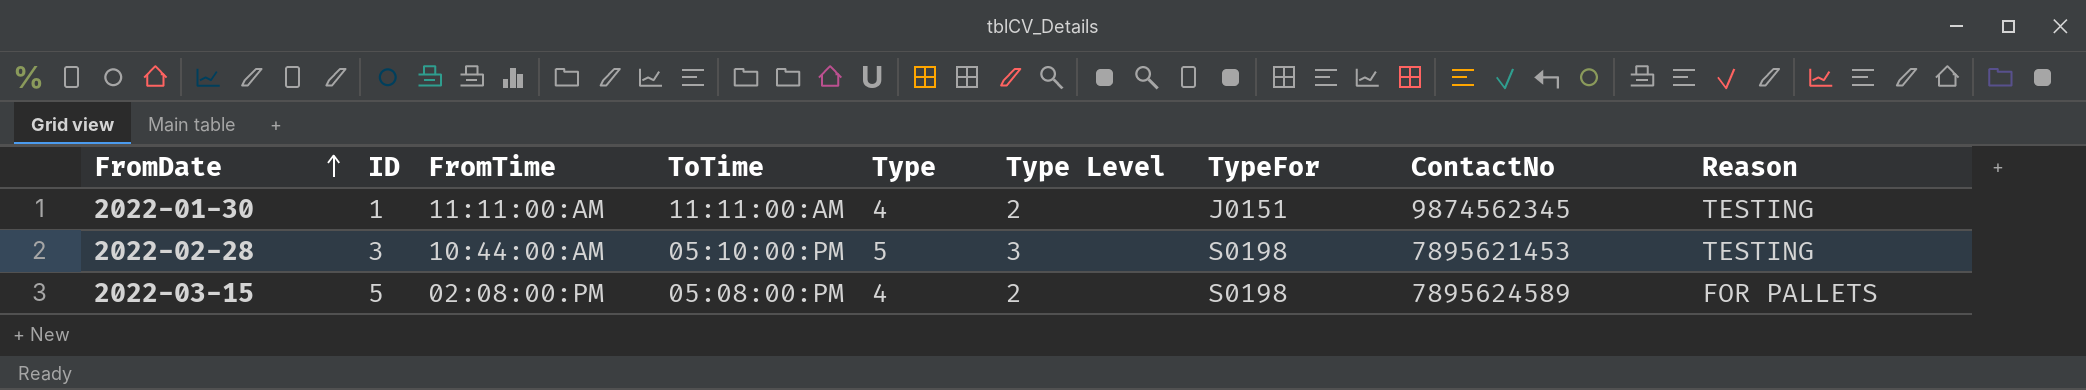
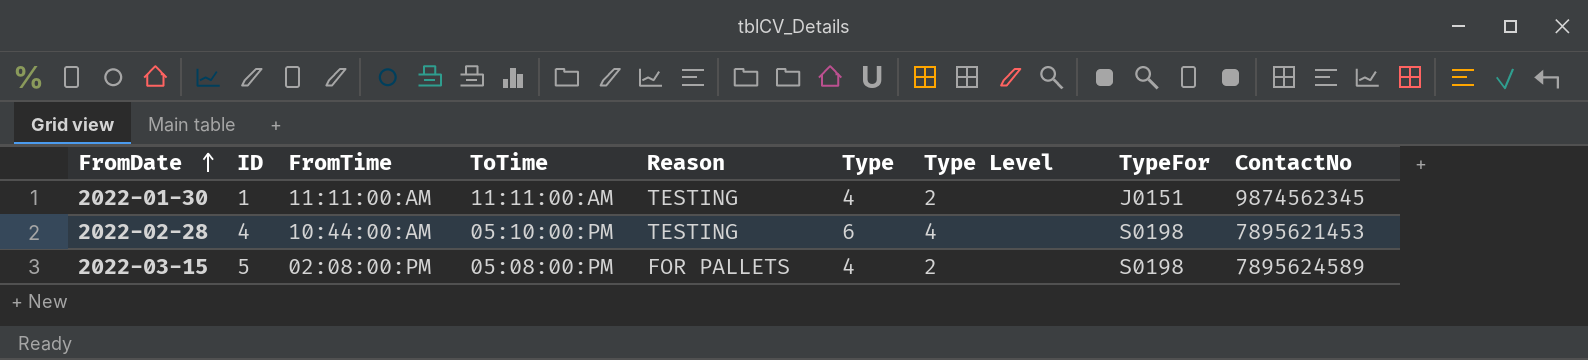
column Reason | position: 9 -> 5
2022-02-28 | ID: 3 -> 4
2022-02-28 | Type: 5 -> 6
2022-02-28 | Type Level: 3 -> 4

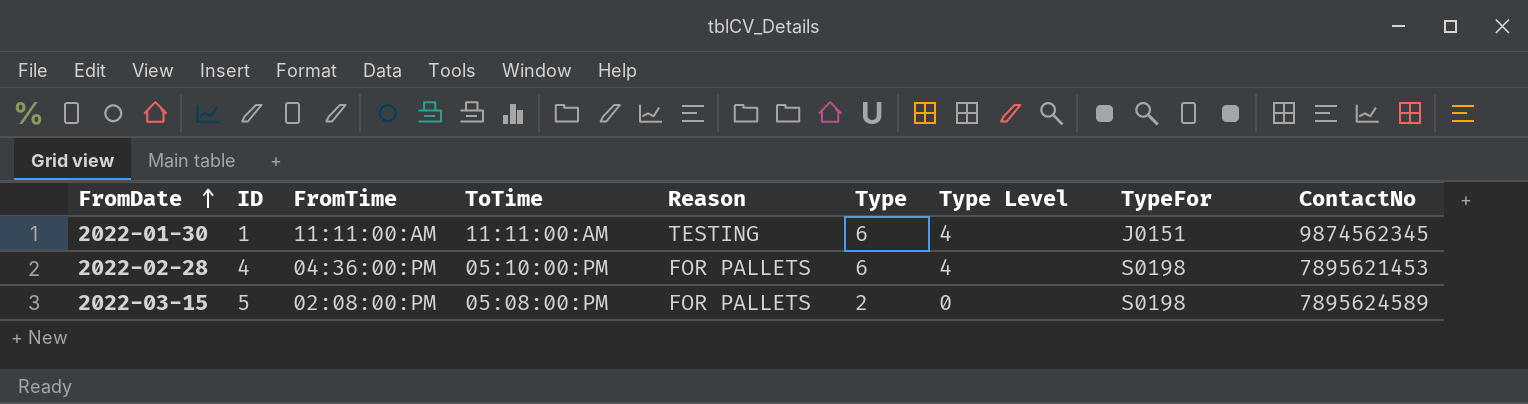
2022-01-30 | Type: 4 -> 6
2022-01-30 | Type Level: 2 -> 4
2022-02-28 | FromTime: 10:44:00:AM -> 04:36:00:PM
2022-02-28 | Reason: TESTING -> FOR PALLETS
2022-03-15 | Type: 4 -> 2
2022-03-15 | Type Level: 2 -> 0

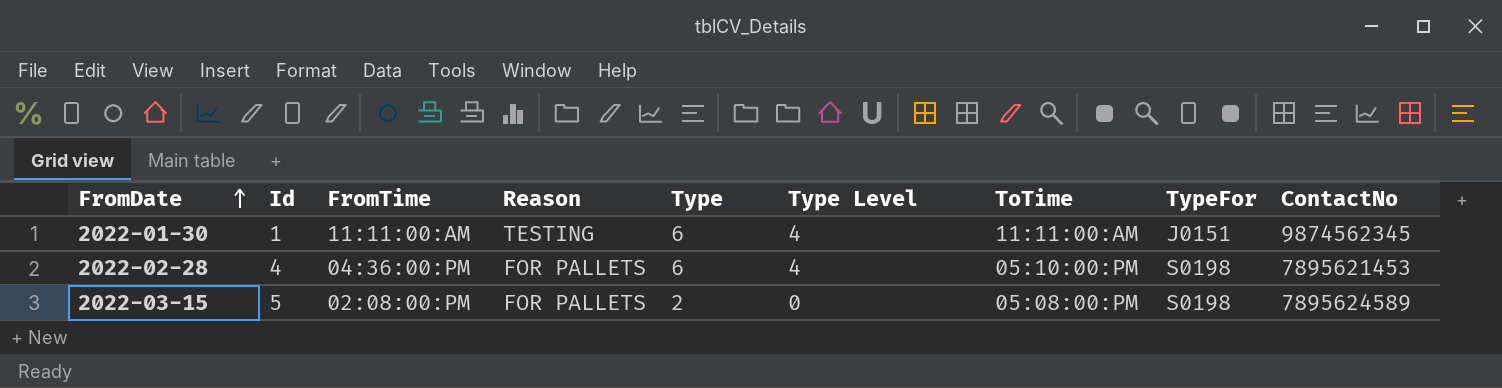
column name: ID -> Id
column ToTime | position: 4 -> 7

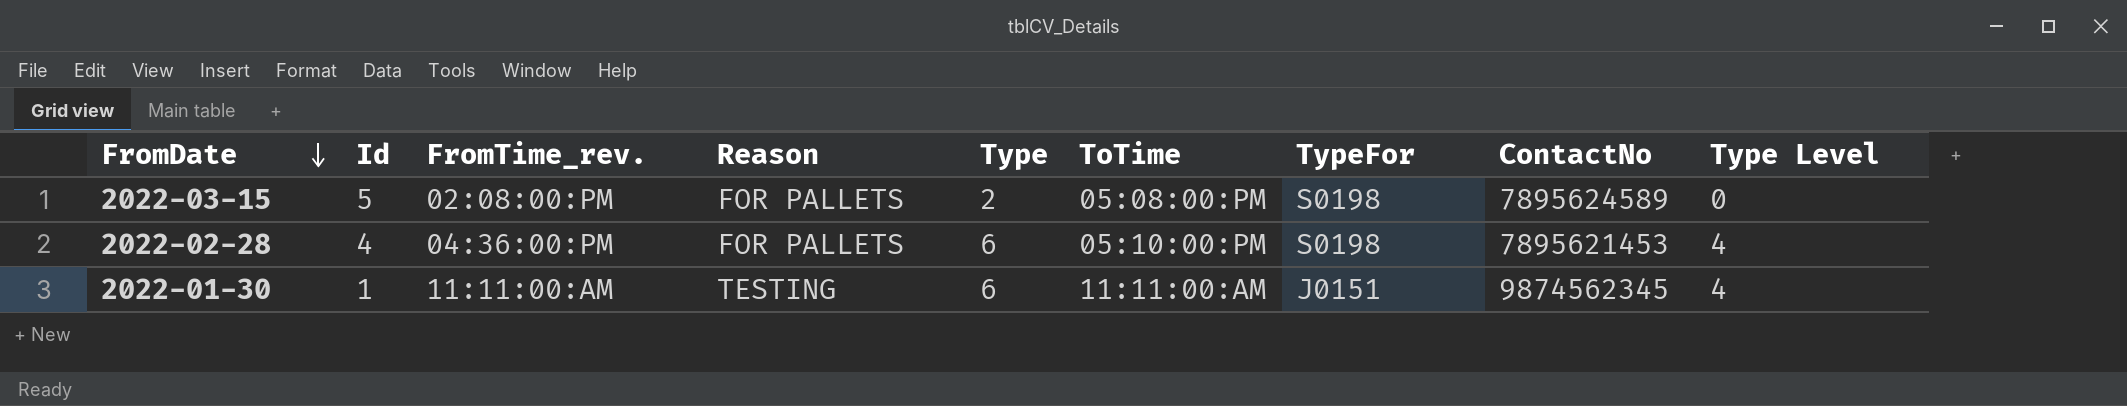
row order: FromDate ascending -> FromDate descending
column name: FromTime -> FromTime_rev.
column Type Level | position: 6 -> 9

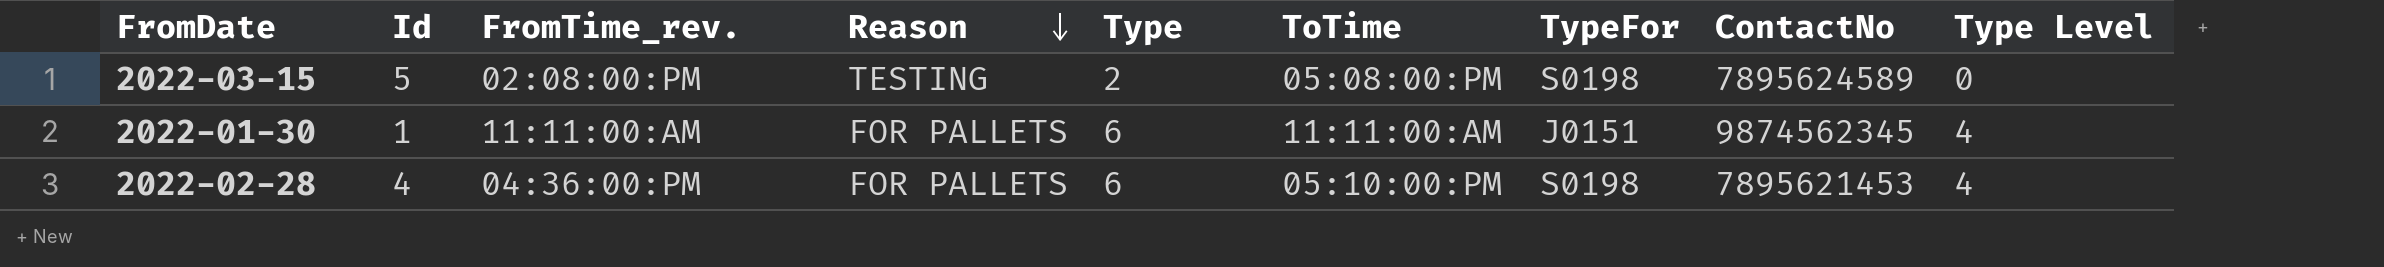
row order: FromDate descending -> Reason descending
2022-03-15 | Reason: FOR PALLETS -> TESTING
2022-01-30 | Reason: TESTING -> FOR PALLETS

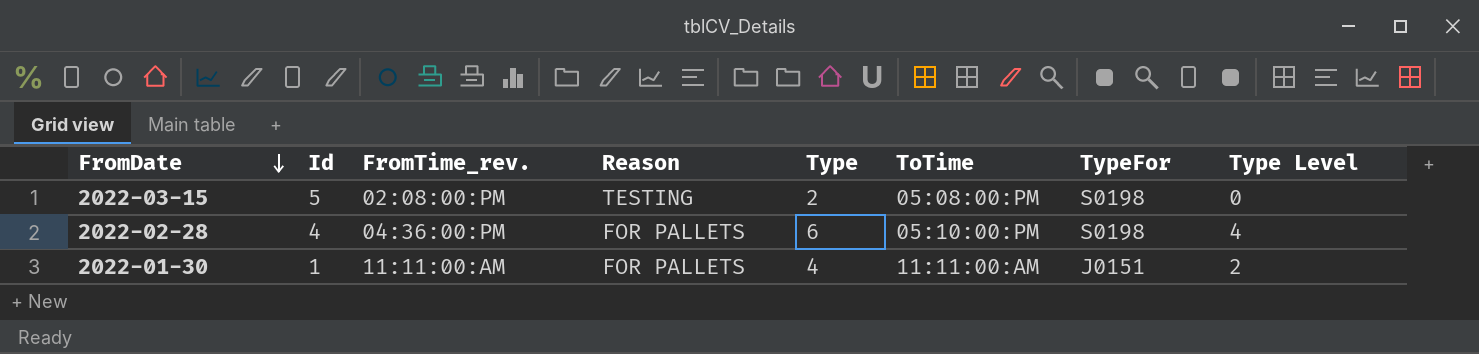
row order: Reason descending -> FromDate descending
column ContactNo | position: 8 -> none
2022-01-30 | Type: 6 -> 4
2022-01-30 | Type Level: 4 -> 2

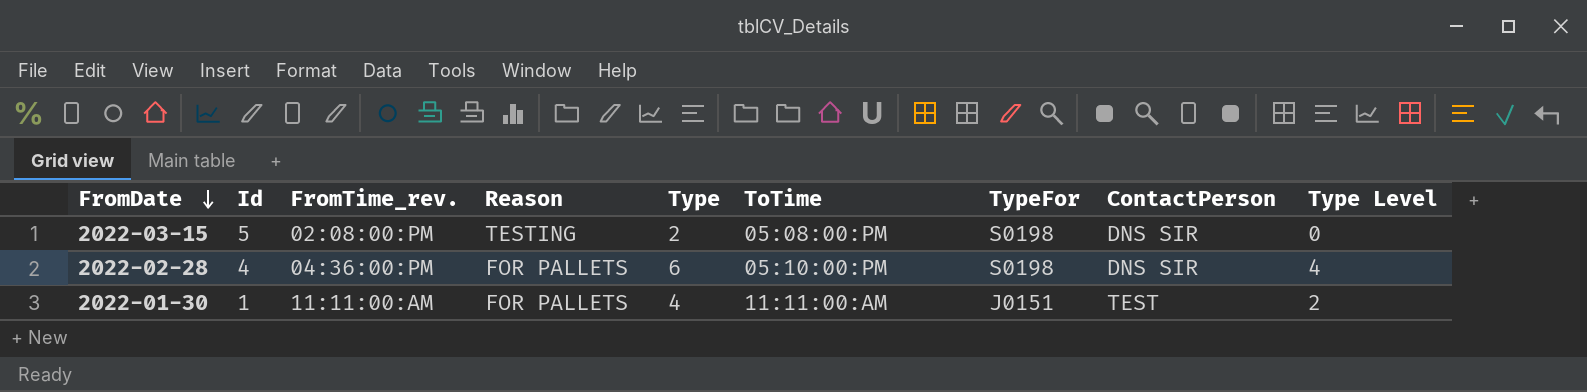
column ContactPerson | position: none -> 8

